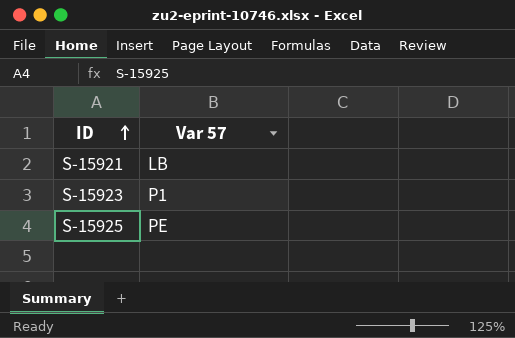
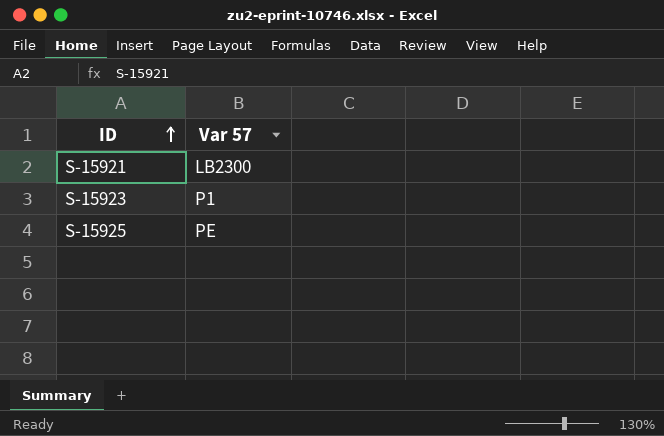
S-15921 | Var 57: LB -> LB2300

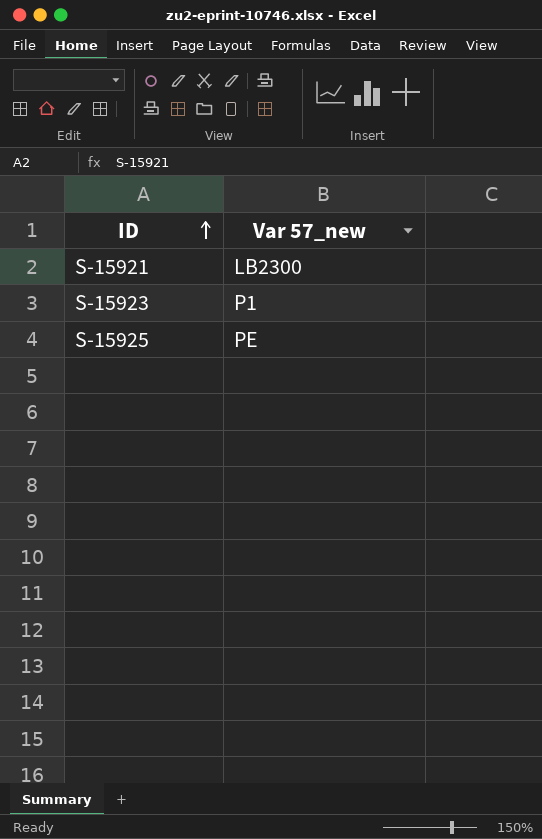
column name: Var 57 -> Var 57_new

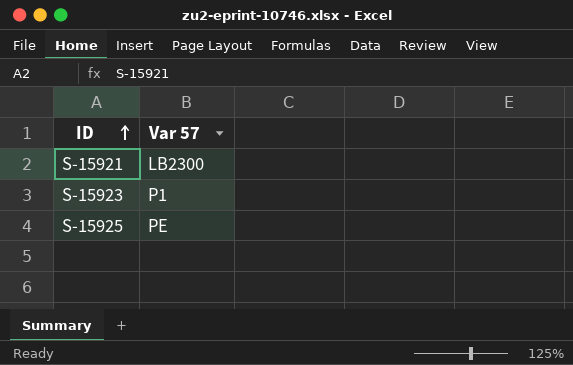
column name: Var 57_new -> Var 57

